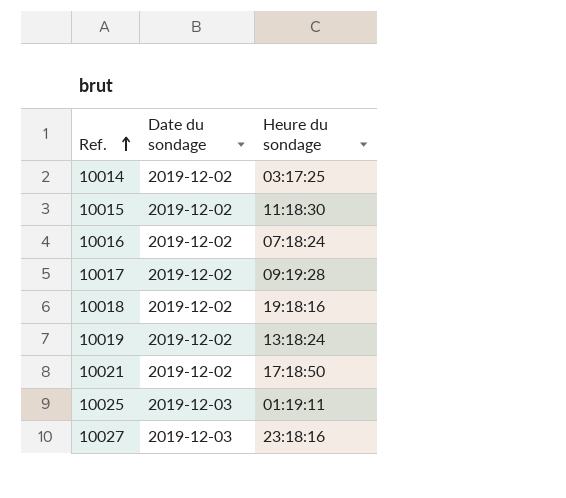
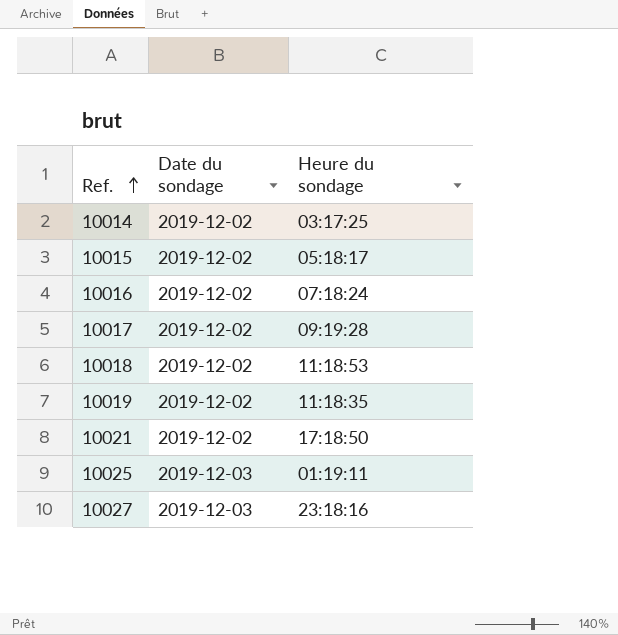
10015 | Heure du sondage: 11:18:30 -> 05:18:17
10018 | Heure du sondage: 19:18:16 -> 11:18:53
10019 | Heure du sondage: 13:18:24 -> 11:18:35

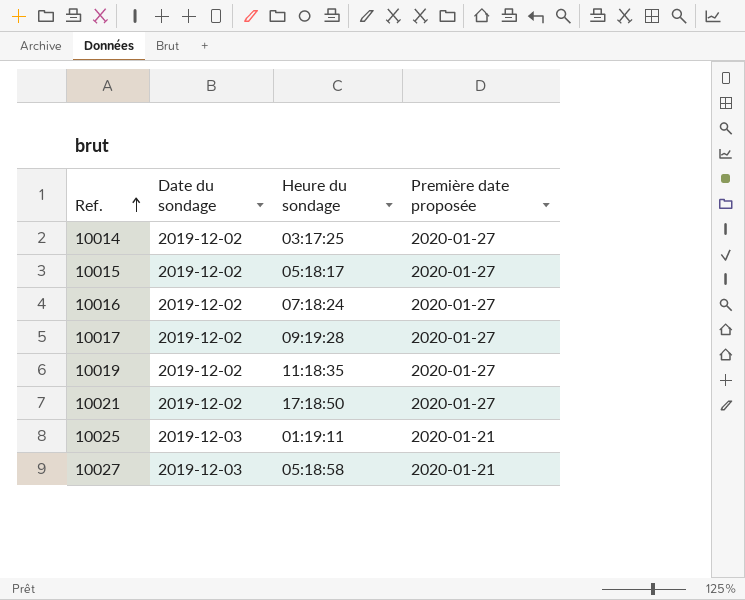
column Première date proposée | position: none -> 4
row 10018: 2019-12-02 | 11:18:53 -> none
10027 | Heure du sondage: 23:18:16 -> 05:18:58

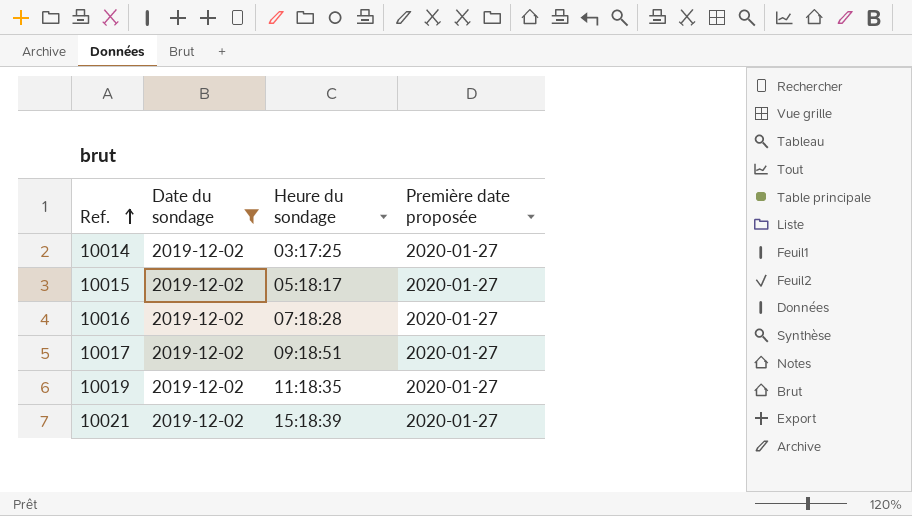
filter: none -> Date du sondage = 2019-12-02
10016 | Heure du sondage: 07:18:24 -> 07:18:28
10017 | Heure du sondage: 09:19:28 -> 09:18:51
10021 | Heure du sondage: 17:18:50 -> 15:18:39

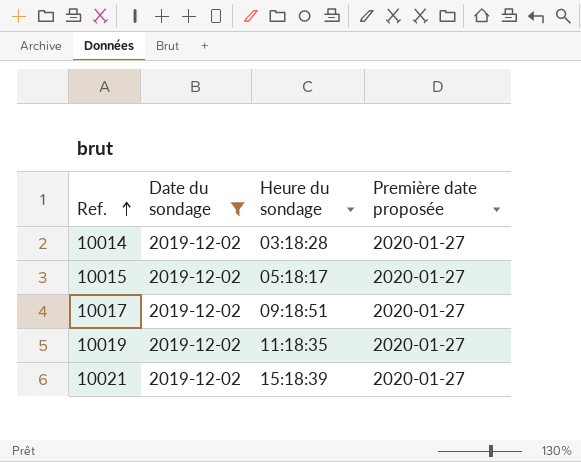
row 10016: 2019-12-02 | 07:18:28 | 2020-01-27 -> none
10014 | Heure du sondage: 03:17:25 -> 03:18:28

